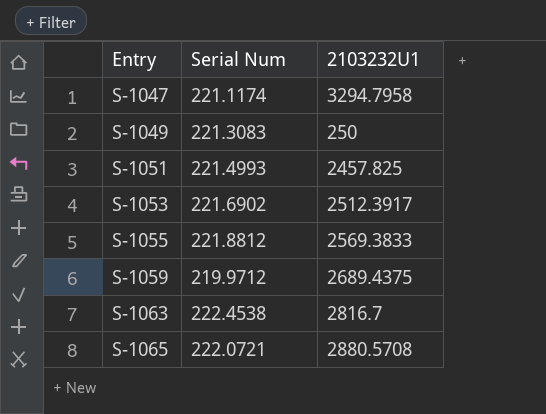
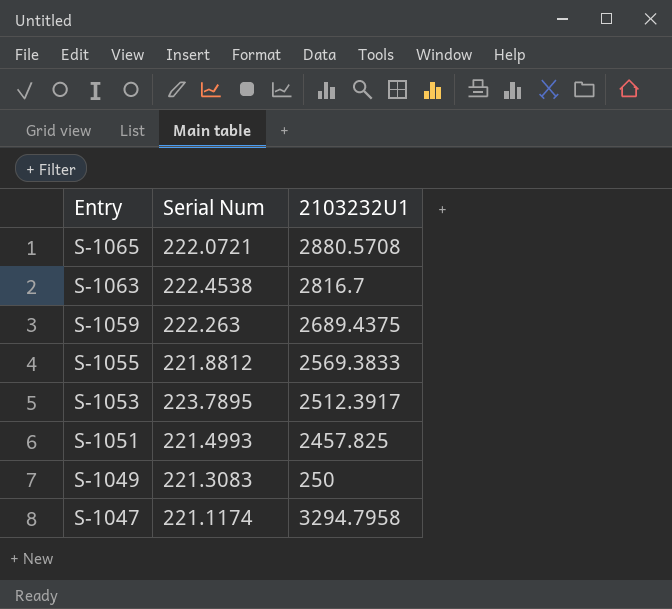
row order: Entry ascending -> Entry descending
S-1059 | Serial Num: 219.9712 -> 222.263
S-1053 | Serial Num: 221.6902 -> 223.7895

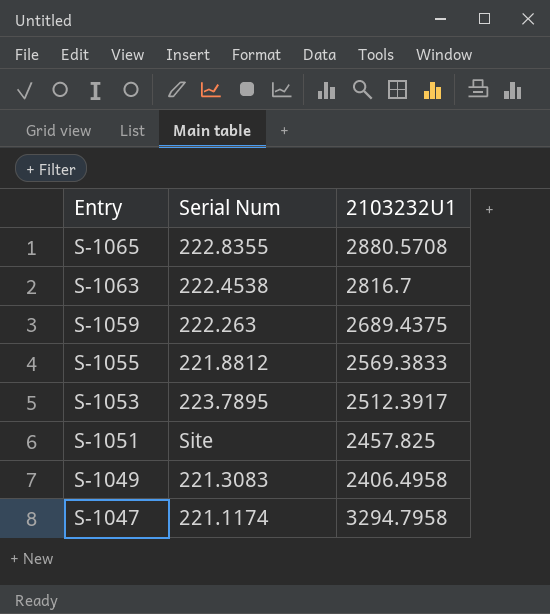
S-1065 | Serial Num: 222.0721 -> 222.8355
S-1051 | Serial Num: 221.4993 -> Site
S-1049 | 2103232U1: 250 -> 2406.4958

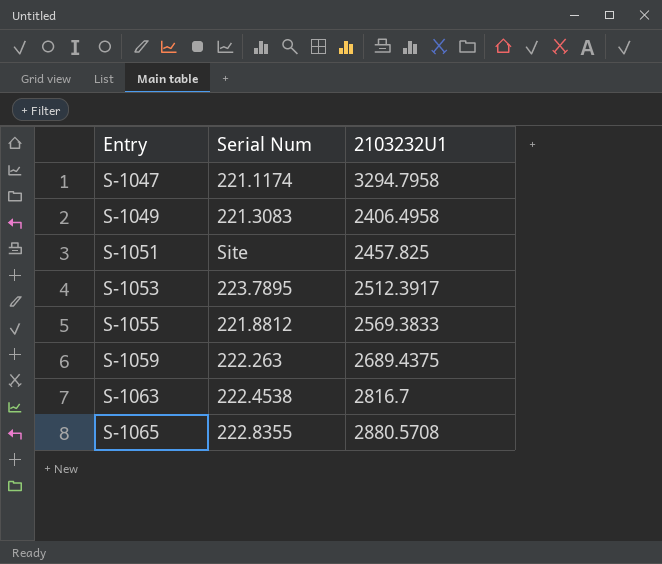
row order: Entry descending -> Entry ascending

